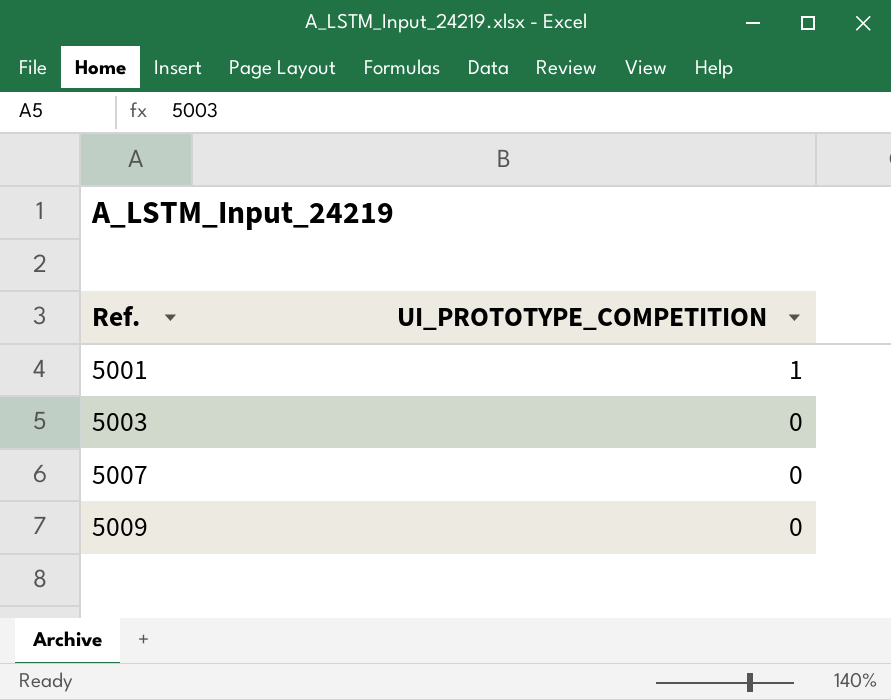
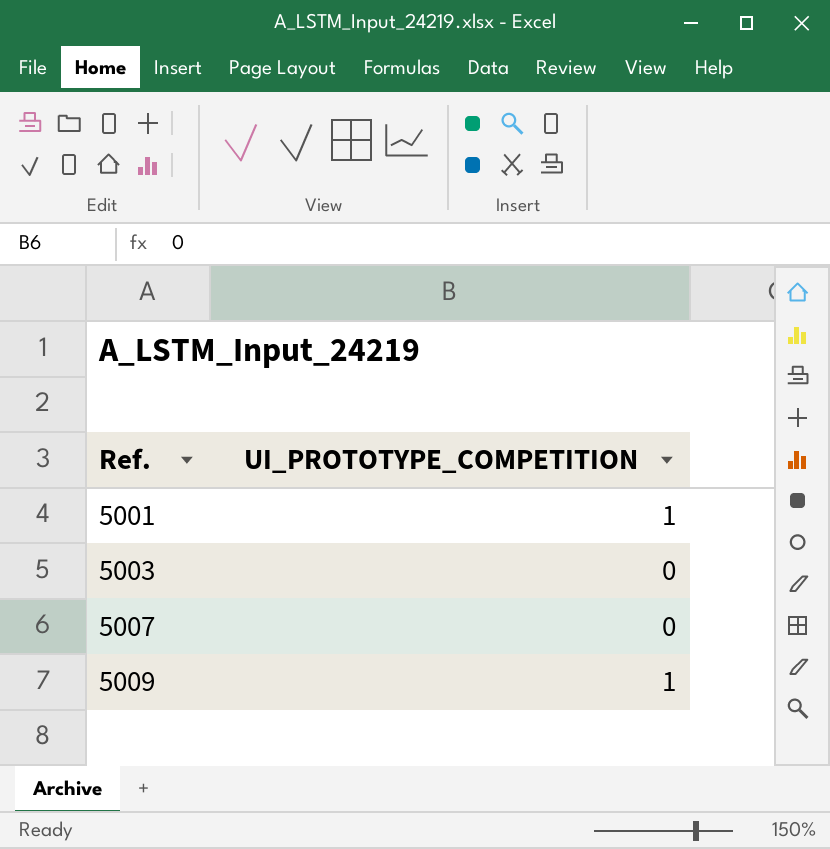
5009 | UI_PROTOTYPE_COMPETITION: 0 -> 1

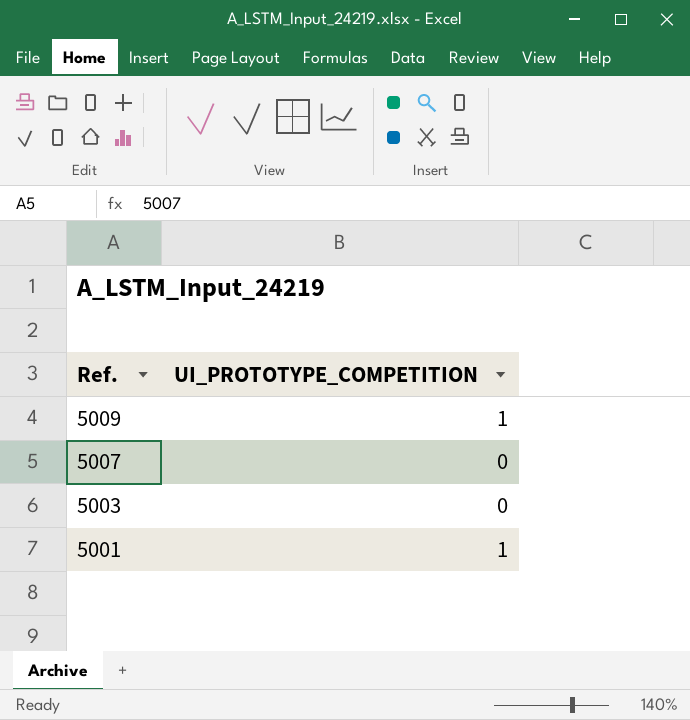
row order: Ref. ascending -> Ref. descending

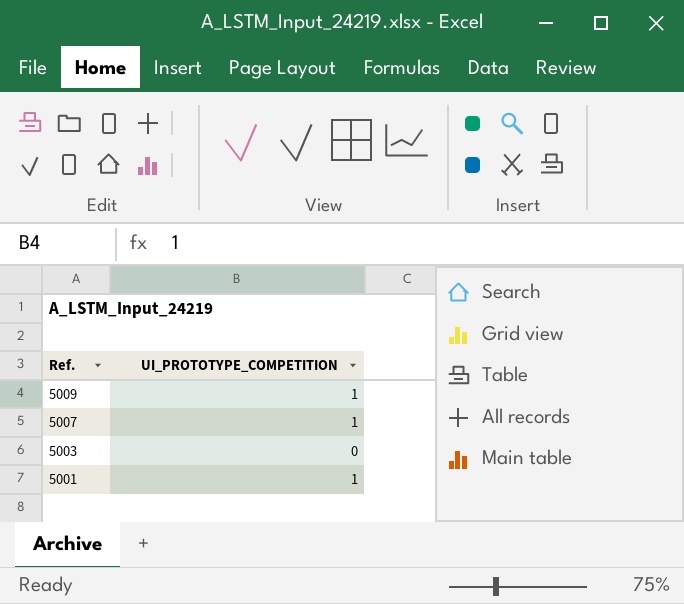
5007 | UI_PROTOTYPE_COMPETITION: 0 -> 1

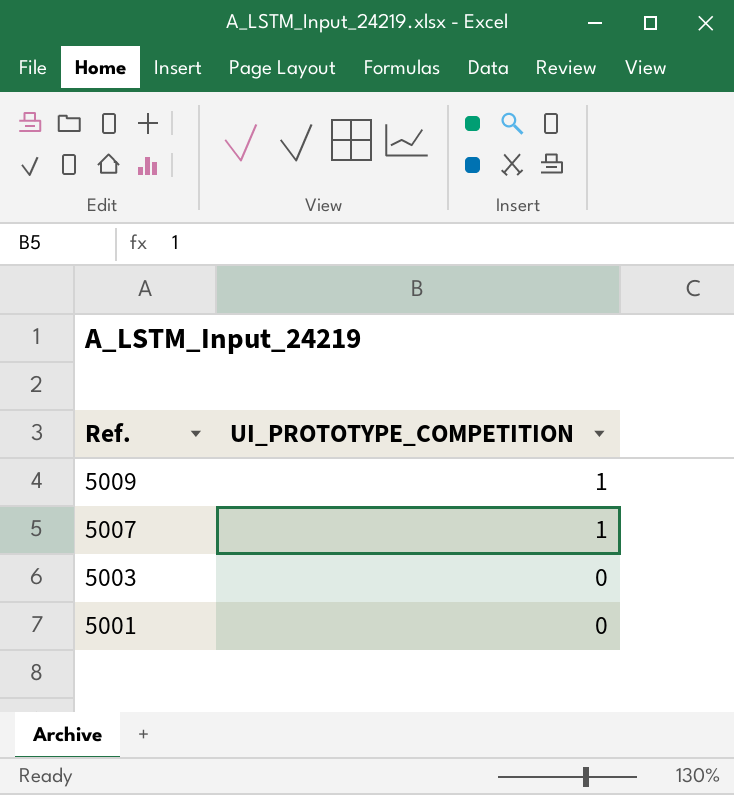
5001 | UI_PROTOTYPE_COMPETITION: 1 -> 0

